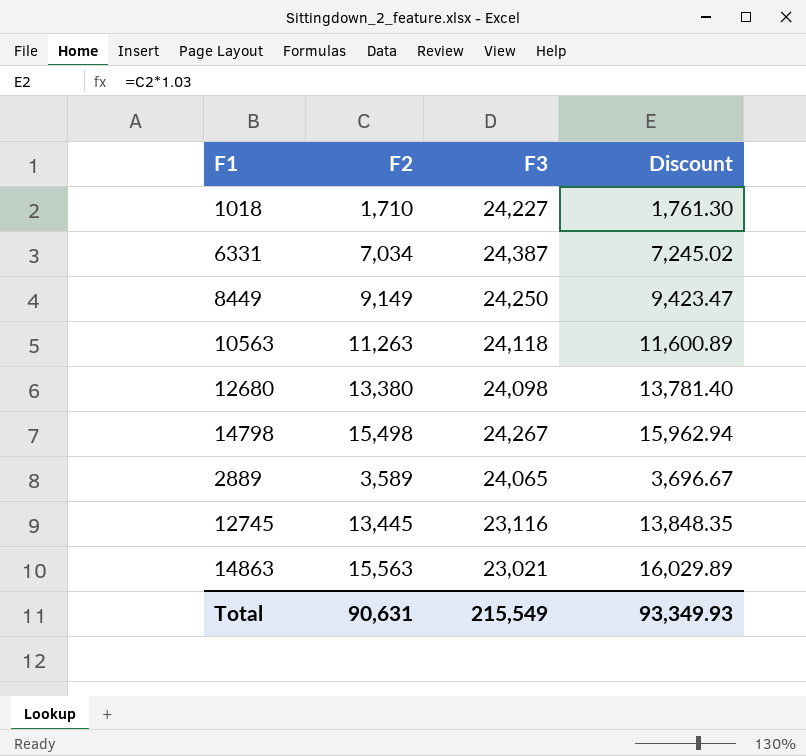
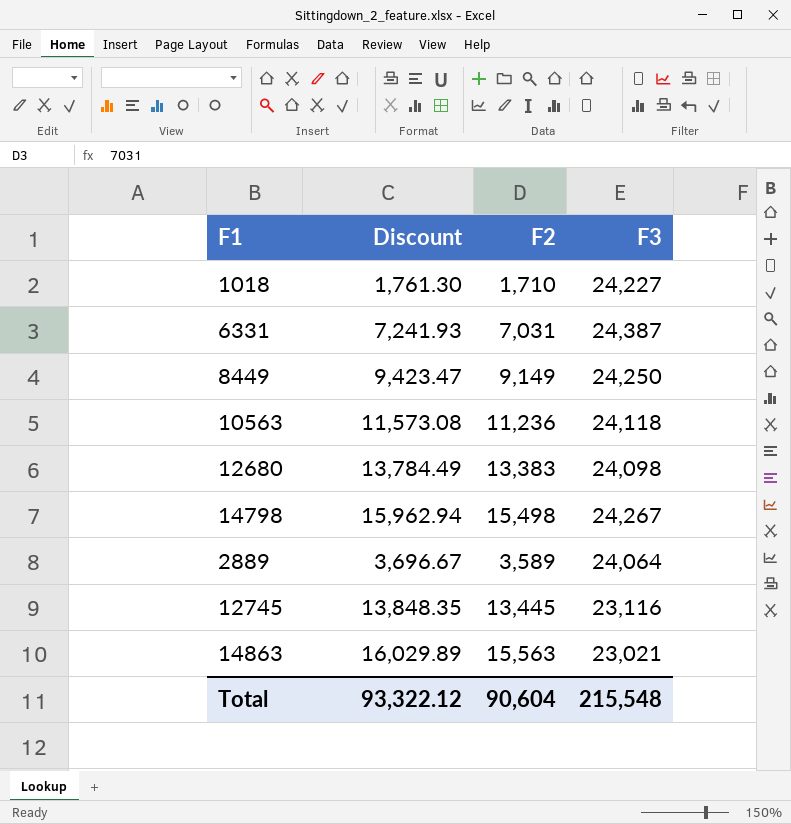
column Discount | position: 4 -> 2
6331 | Discount: 7,245.02 -> 7,241.93
6331 | F2: 7,034 -> 7,031
10563 | Discount: 11,600.89 -> 11,573.08
10563 | F2: 11,263 -> 11,236
12680 | Discount: 13,781.40 -> 13,784.49
12680 | F2: 13,380 -> 13,383
2889 | F3: 24,065 -> 24,064
Total | Discount: 93,349.93 -> 93,322.12
Total | F2: 90,631 -> 90,604
Total | F3: 215,549 -> 215,548

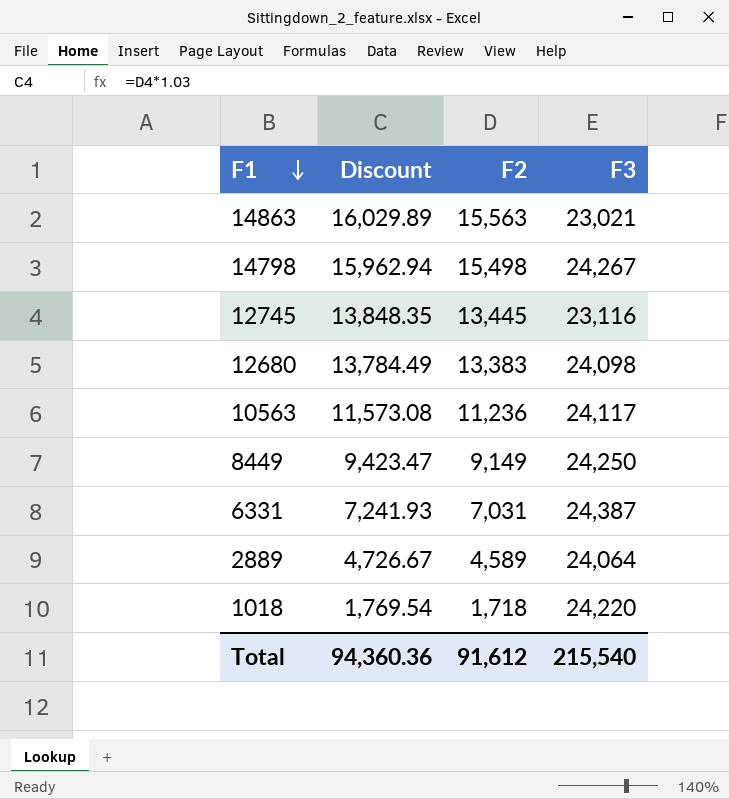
row order: none -> F1 descending
10563 | F3: 24,118 -> 24,117
2889 | Discount: 3,696.67 -> 4,726.67
2889 | F2: 3,589 -> 4,589
1018 | Discount: 1,761.30 -> 1,769.54
1018 | F2: 1,710 -> 1,718
1018 | F3: 24,227 -> 24,220
Total | Discount: 93,322.12 -> 94,360.36
Total | F2: 90,604 -> 91,612
Total | F3: 215,548 -> 215,540

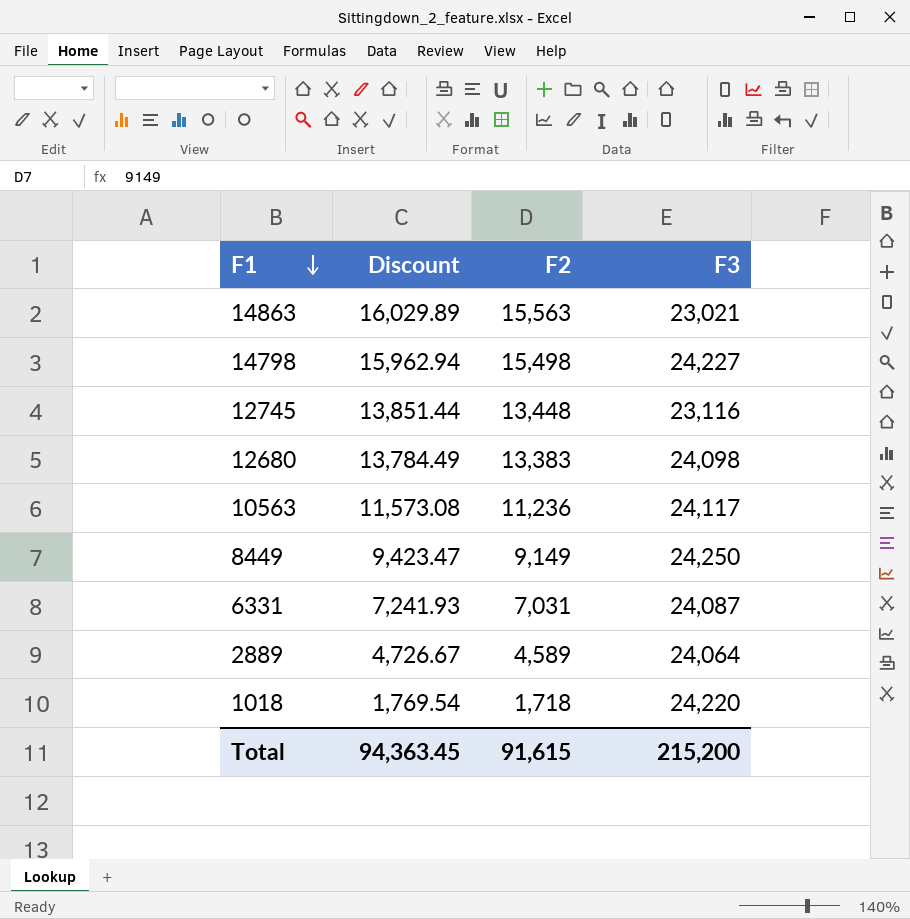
14798 | F3: 24,267 -> 24,227
12745 | Discount: 13,848.35 -> 13,851.44
12745 | F2: 13,445 -> 13,448
6331 | F3: 24,387 -> 24,087
Total | Discount: 94,360.36 -> 94,363.45
Total | F2: 91,612 -> 91,615
Total | F3: 215,540 -> 215,200

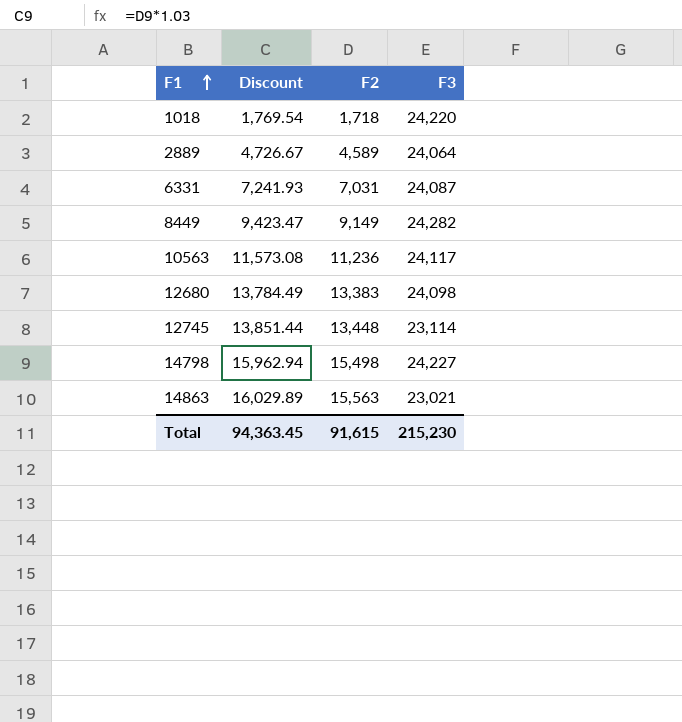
row order: F1 descending -> F1 ascending
8449 | F3: 24,250 -> 24,282
12745 | F3: 23,116 -> 23,114
Total | F3: 215,200 -> 215,230

